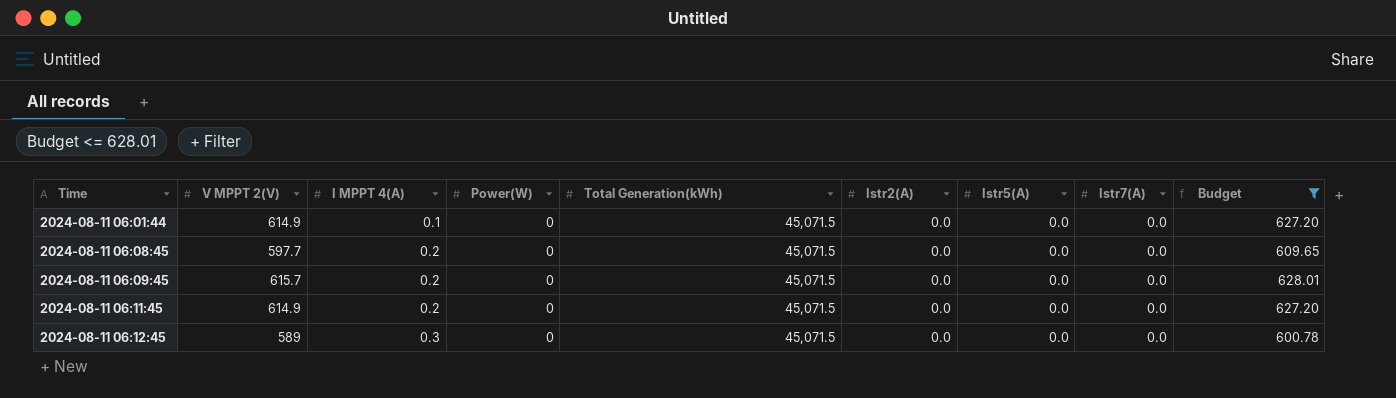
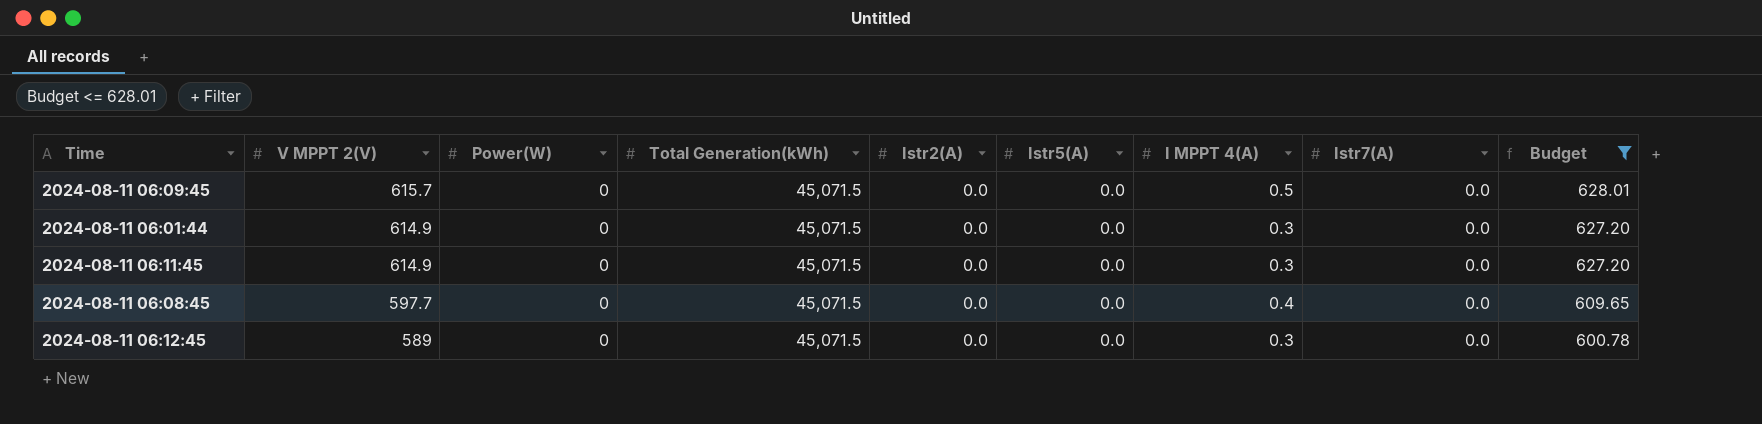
row order: Time ascending -> V MPPT 2(V) descending
column I MPPT 4(A) | position: 3 -> 7
2024-08-11 06:09:45 | I MPPT 4(A): 0.2 -> 0.5
2024-08-11 06:01:44 | I MPPT 4(A): 0.1 -> 0.3
2024-08-11 06:11:45 | I MPPT 4(A): 0.2 -> 0.3
2024-08-11 06:08:45 | I MPPT 4(A): 0.2 -> 0.4

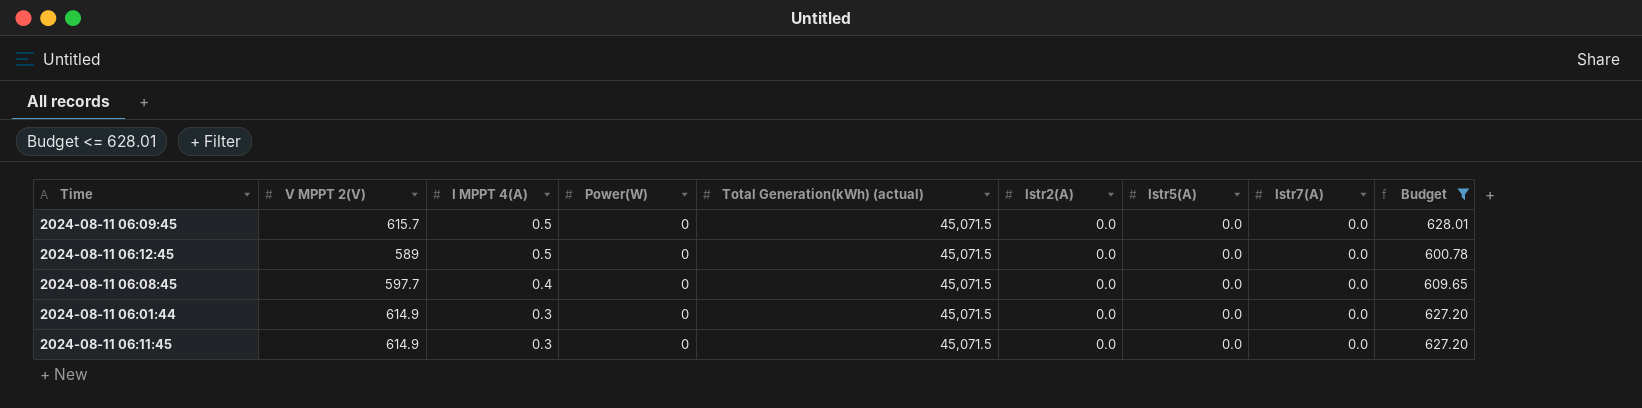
row order: V MPPT 2(V) descending -> I MPPT 4(A) descending
column I MPPT 4(A) | position: 7 -> 3
column name: Total Generation(kWh) -> Total Generation(kWh) (actual)
2024-08-11 06:12:45 | I MPPT 4(A): 0.3 -> 0.5

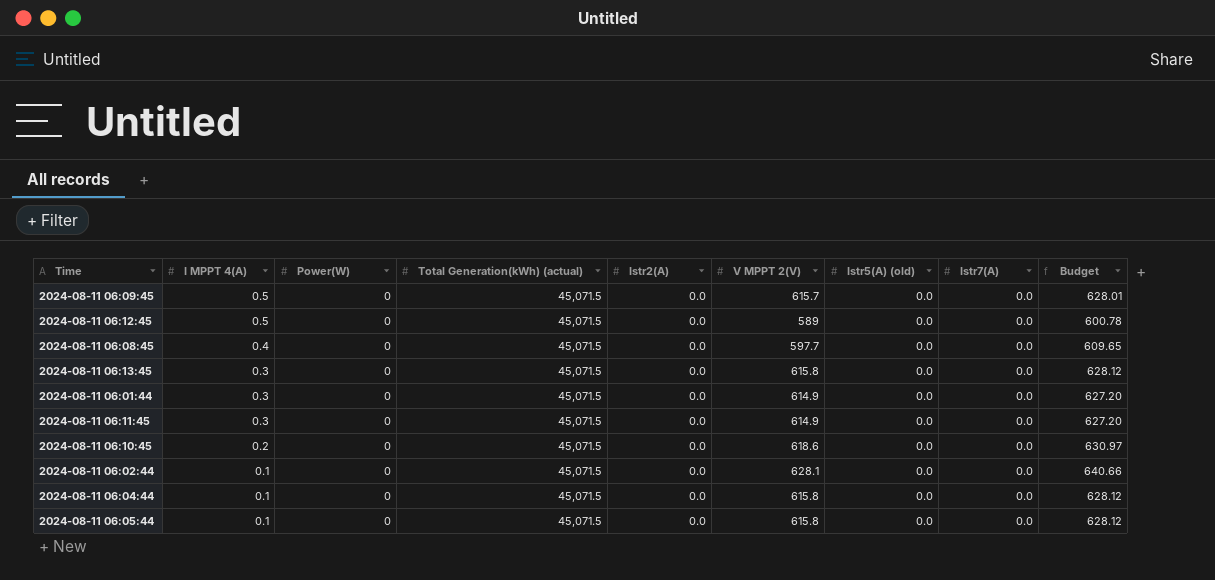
filter: Budget <= 628.01 -> none
column V MPPT 2(V) | position: 2 -> 6
column name: Istr5(A) -> Istr5(A) (old)

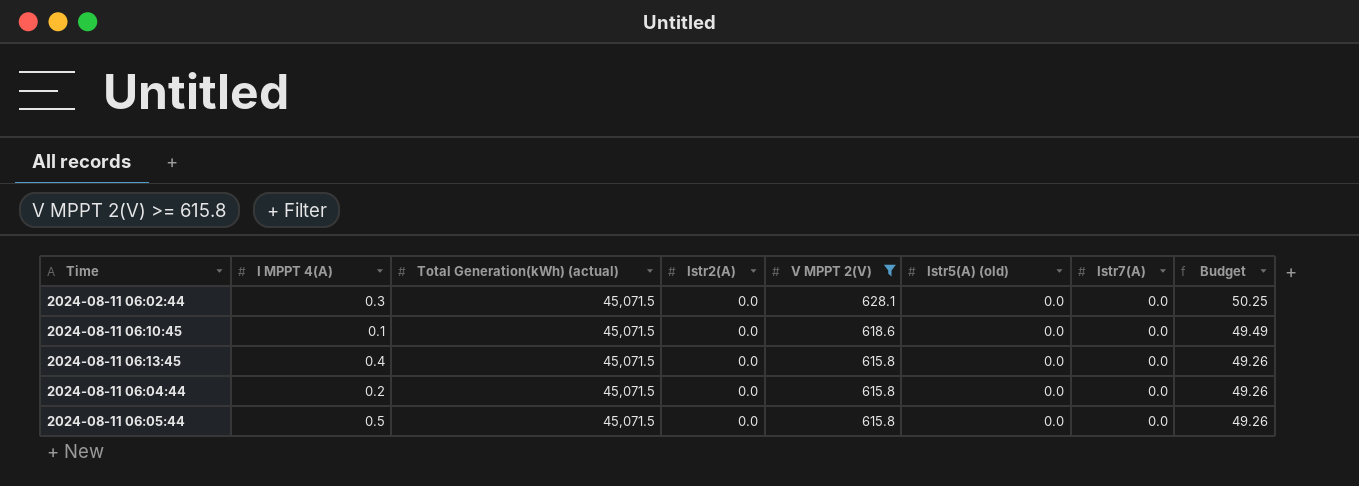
filter: none -> V MPPT 2(V) >= 615.8
row order: I MPPT 4(A) descending -> V MPPT 2(V) descending
column Power(W) | position: 3 -> none
column Budget | formula: [V MPPT 2(V)] * 1.02 -> [V MPPT 2(V)] * 0.08
2024-08-11 06:02:44 | I MPPT 4(A): 0.1 -> 0.3
2024-08-11 06:10:45 | I MPPT 4(A): 0.2 -> 0.1
2024-08-11 06:13:45 | I MPPT 4(A): 0.3 -> 0.4
2024-08-11 06:04:44 | I MPPT 4(A): 0.1 -> 0.2
2024-08-11 06:05:44 | I MPPT 4(A): 0.1 -> 0.5

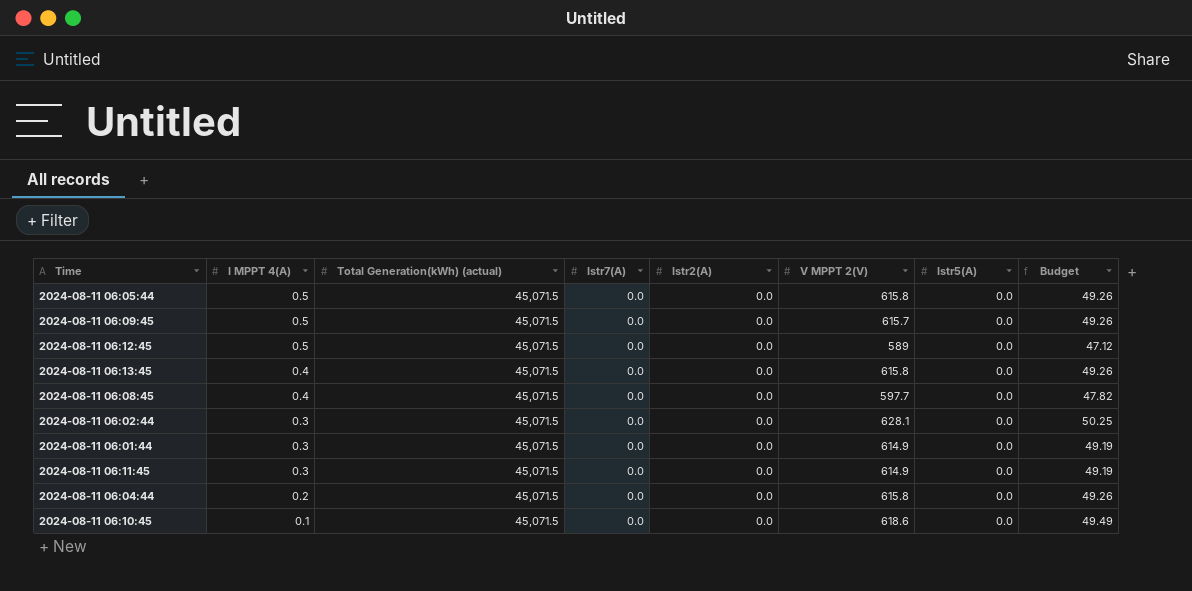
filter: V MPPT 2(V) >= 615.8 -> none
row order: V MPPT 2(V) descending -> I MPPT 4(A) descending
column Istr7(A) | position: 7 -> 4
column name: Istr5(A) (old) -> Istr5(A)

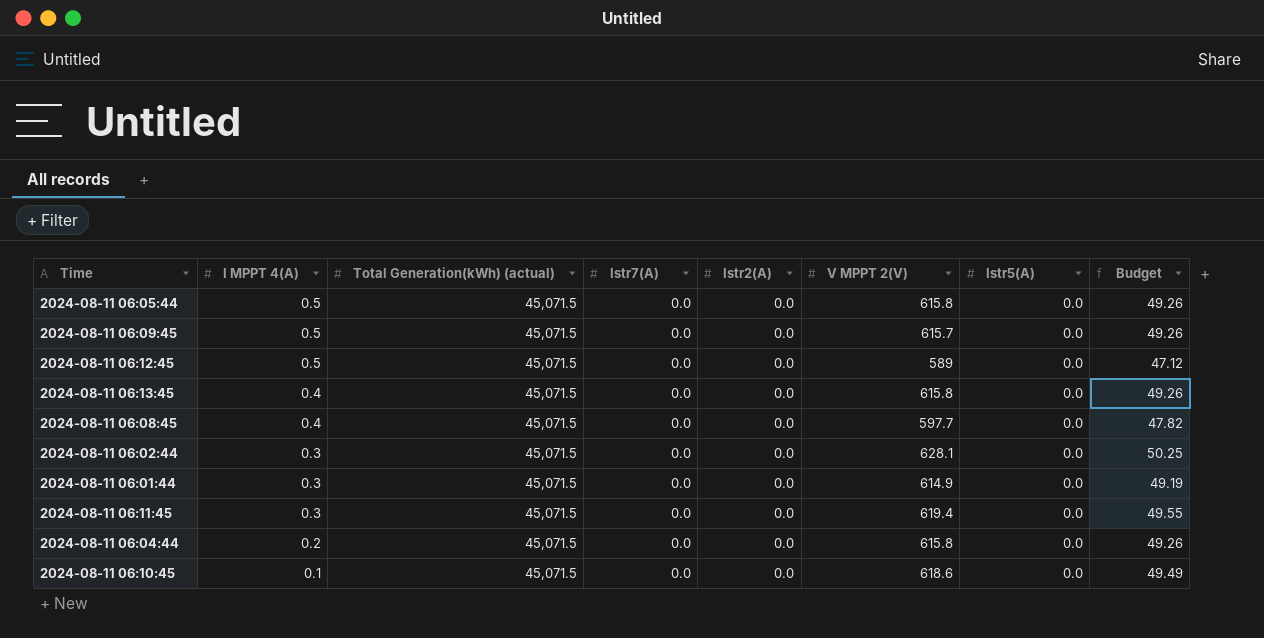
2024-08-11 06:11:45 | V MPPT 2(V): 614.9 -> 619.4
2024-08-11 06:11:45 | Budget: 49.19 -> 49.55

